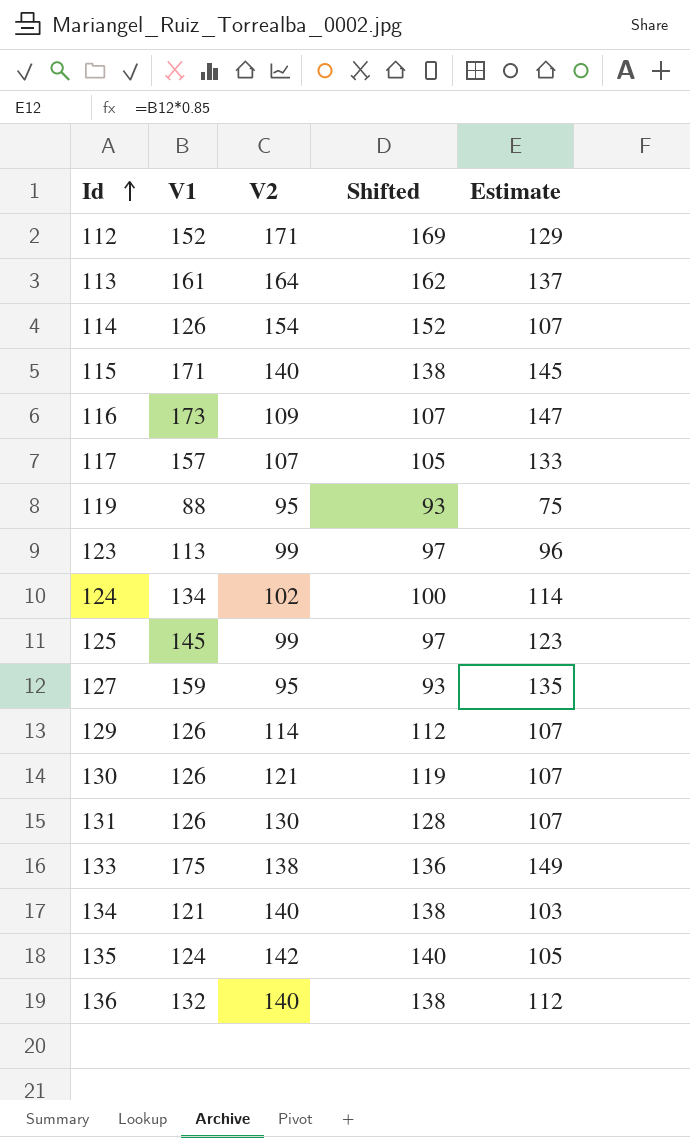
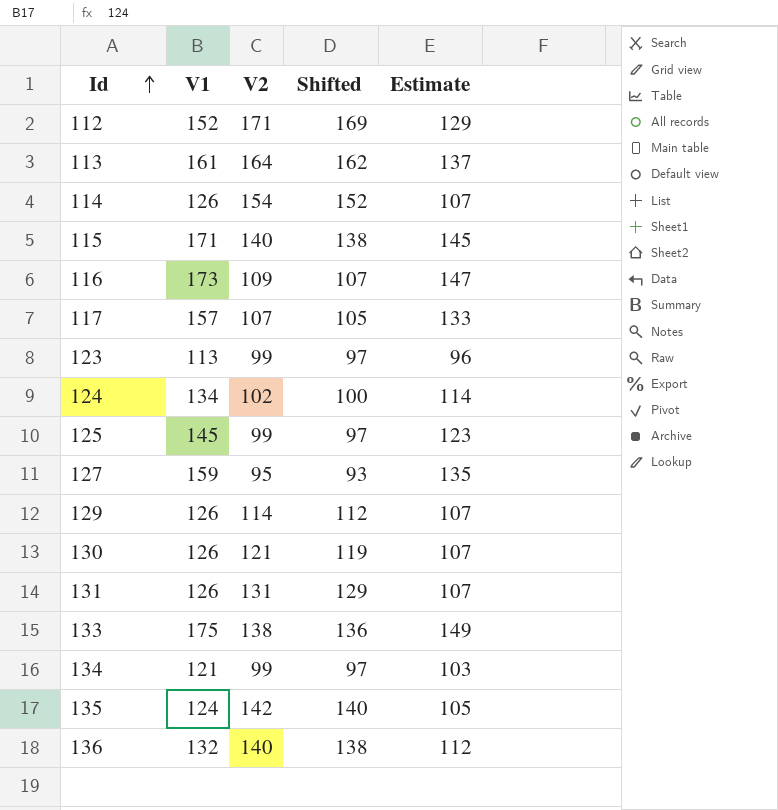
row 119: 88 | 95 | 93 | 75 -> none
131 | V2: 130 -> 131
131 | Shifted: 128 -> 129
134 | V2: 140 -> 99
134 | Shifted: 138 -> 97

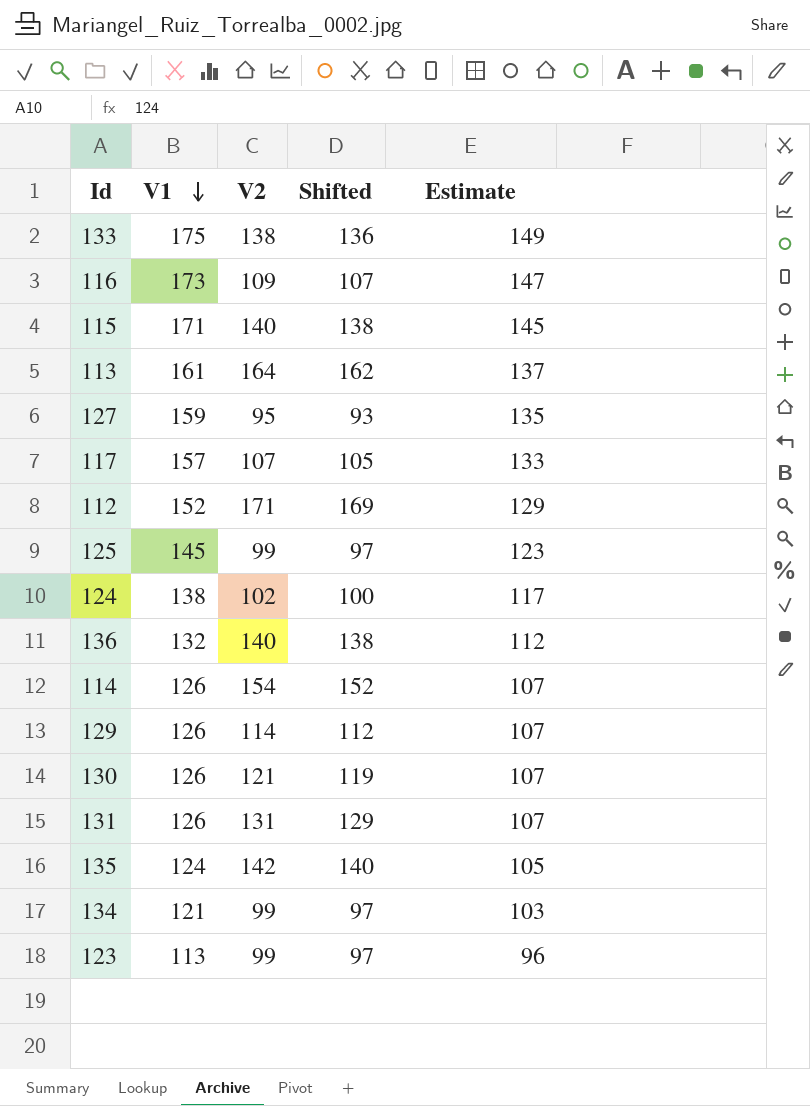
row order: Id ascending -> V1 descending
124 | V1: 134 -> 138
124 | Estimate: 114 -> 117

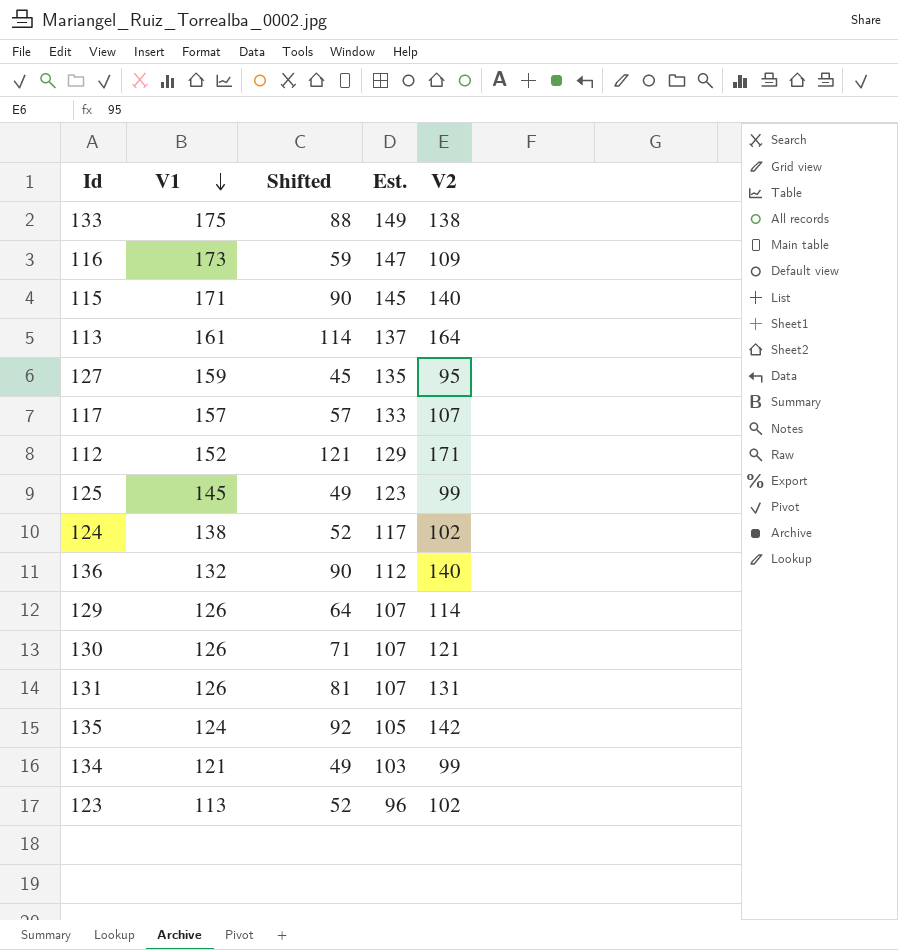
column Shifted | formula: [V2] - 2 -> [V2] - 50
column name: Estimate -> Est.
column V2 | position: 3 -> 5
row 114: 126 | 154 | 152 | 107 -> none
123 | V2: 99 -> 102

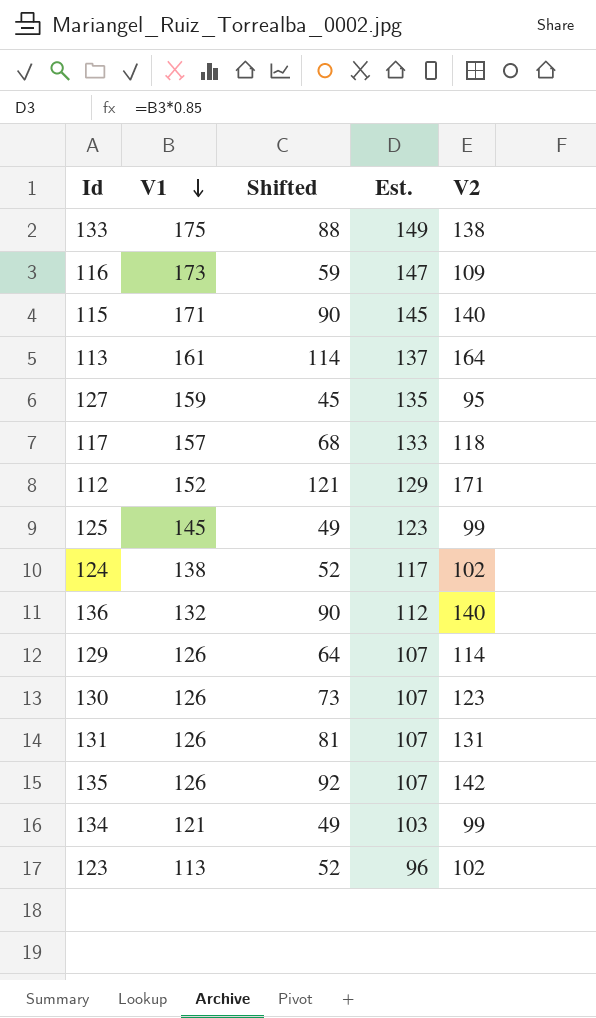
117 | Shifted: 57 -> 68
117 | V2: 107 -> 118
130 | Shifted: 71 -> 73
130 | V2: 121 -> 123
135 | V1: 124 -> 126
135 | Est.: 105 -> 107

